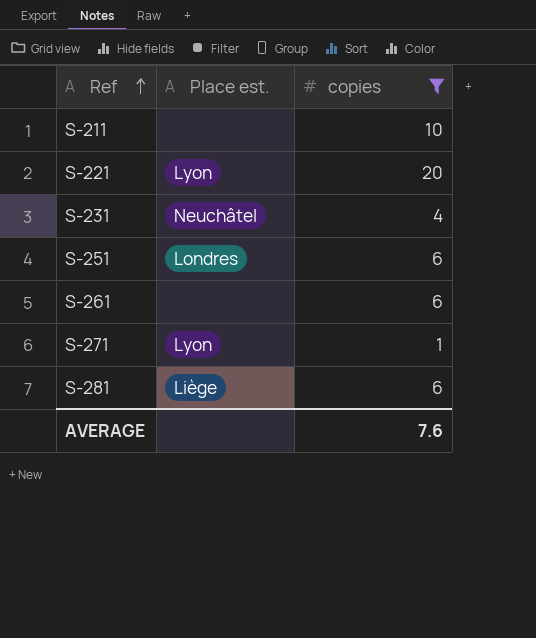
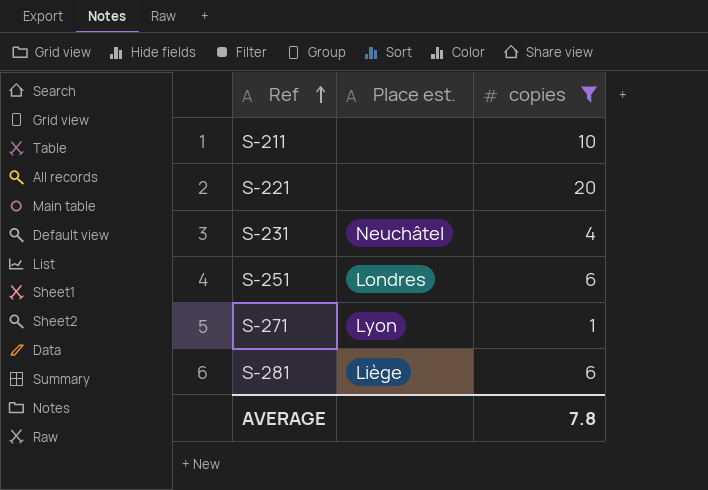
row S-261: none | 6 -> none
S-221 | Place est.: Lyon -> none
AVERAGE | copies: 7.6 -> 7.8

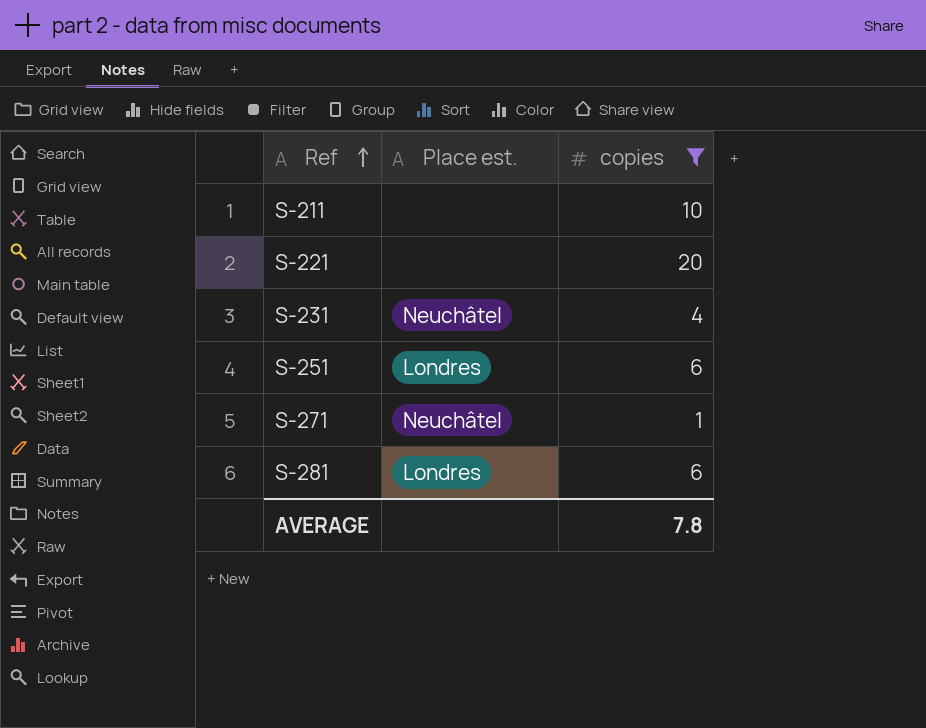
S-271 | Place est.: Lyon -> Neuchâtel
S-281 | Place est.: Liège -> Londres

